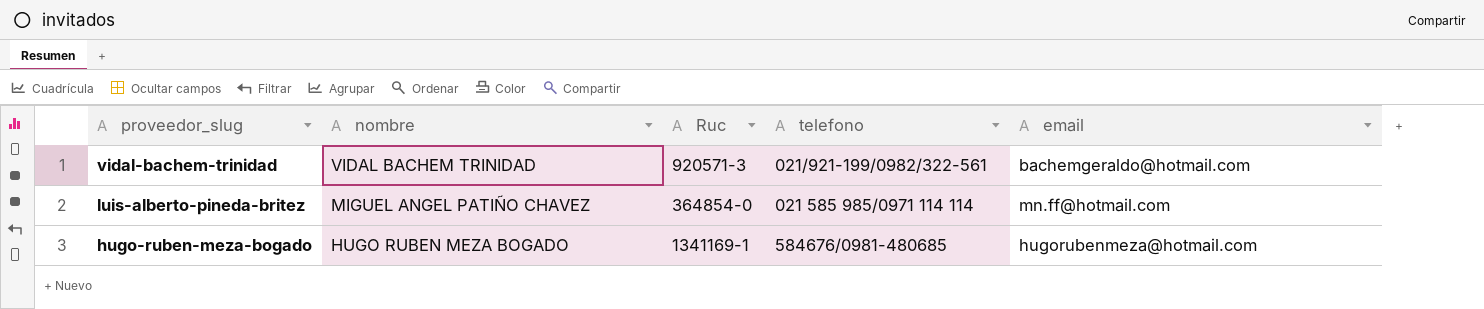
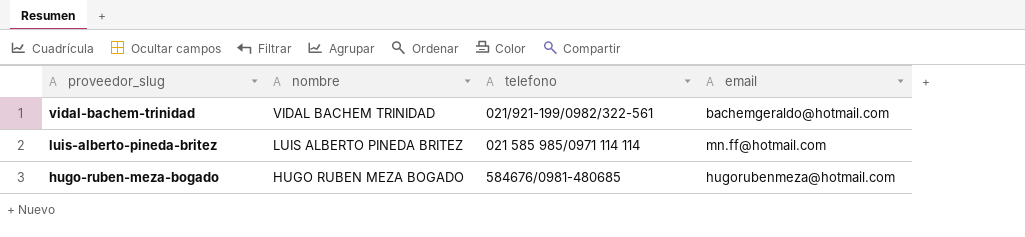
column Ruc | position: 3 -> none
luis-alberto-pineda-britez | nombre: MIGUEL ANGEL PATIÑO CHAVEZ -> LUIS ALBERTO PINEDA BRITEZ

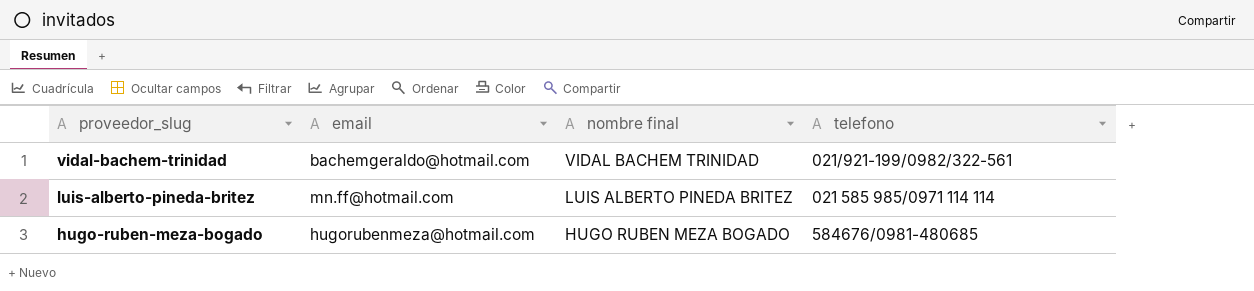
column email | position: 4 -> 2
column name: nombre -> nombre final

